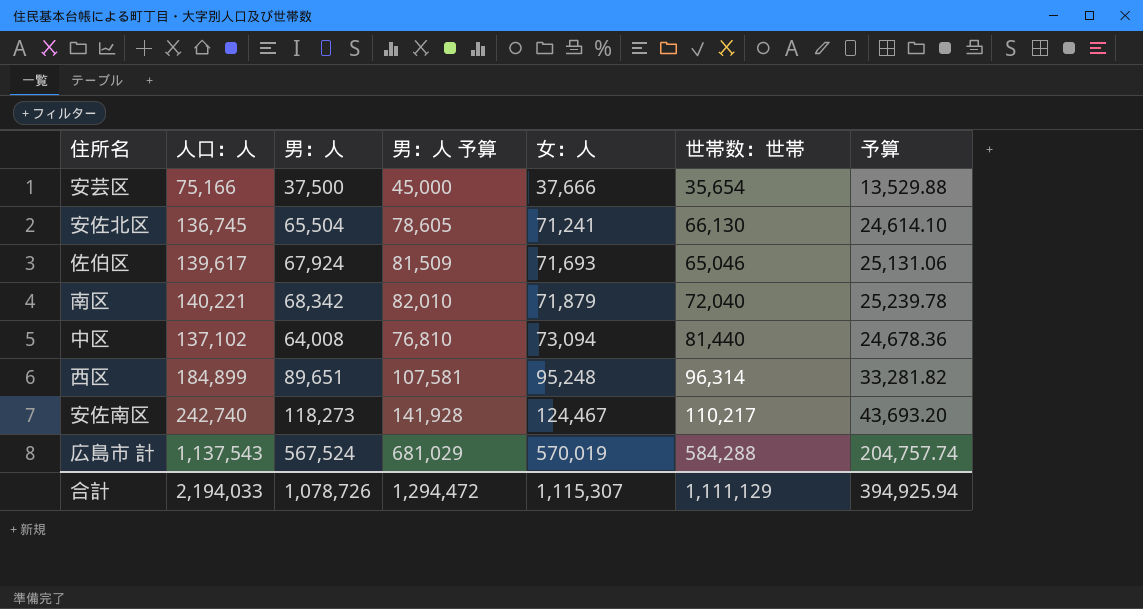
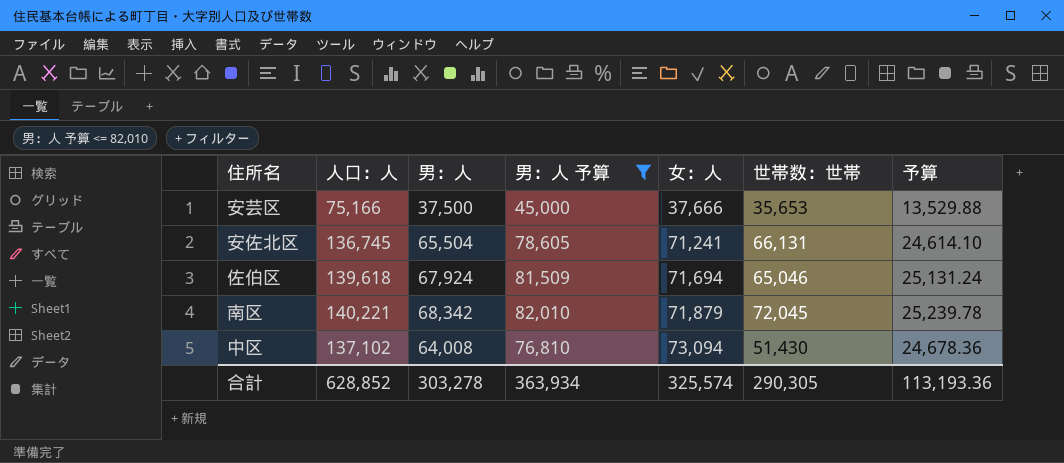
filter: none -> 男：人 予算 <= 82,010
安芸区 | 世帯数：世帯: 35,654 -> 35,653
安佐北区 | 世帯数：世帯: 66,130 -> 66,131
佐伯区 | 人口：人: 139,617 -> 139,618
佐伯区 | 女：人: 71,693 -> 71,694
佐伯区 | 予算: 25,131.06 -> 25,131.24
南区 | 世帯数：世帯: 72,040 -> 72,045
中区 | 世帯数：世帯: 81,440 -> 51,430
合計 | 人口：人: 2,194,033 -> 628,852
合計 | 男：人: 1,078,726 -> 303,278
合計 | 男：人 予算: 1,294,472 -> 363,934
合計 | 女：人: 1,115,307 -> 325,574
合計 | 世帯数：世帯: 1,111,129 -> 290,305
合計 | 予算: 394,925.94 -> 113,193.36

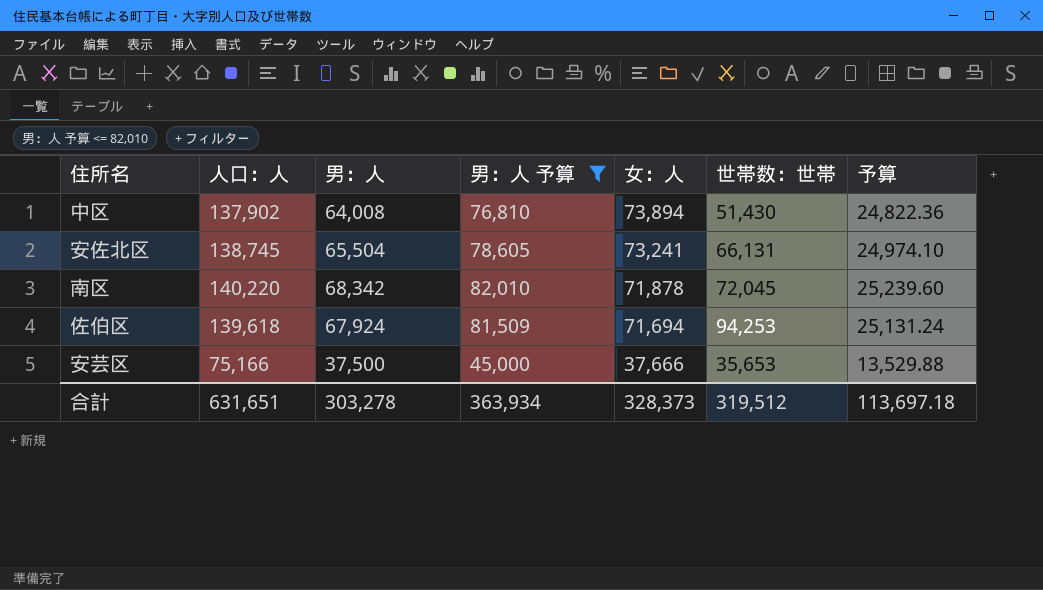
row order: 女：人 ascending -> 女：人 descending
中区 | 人口：人: 137,102 -> 137,902
中区 | 女：人: 73,094 -> 73,894
中区 | 予算: 24,678.36 -> 24,822.36
安佐北区 | 人口：人: 136,745 -> 138,745
安佐北区 | 女：人: 71,241 -> 73,241
安佐北区 | 予算: 24,614.10 -> 24,974.10
南区 | 人口：人: 140,221 -> 140,220
南区 | 女：人: 71,879 -> 71,878
南区 | 予算: 25,239.78 -> 25,239.60
佐伯区 | 世帯数：世帯: 65,046 -> 94,253
合計 | 人口：人: 628,852 -> 631,651
合計 | 女：人: 325,574 -> 328,373
合計 | 世帯数：世帯: 290,305 -> 319,512
合計 | 予算: 113,193.36 -> 113,697.18

